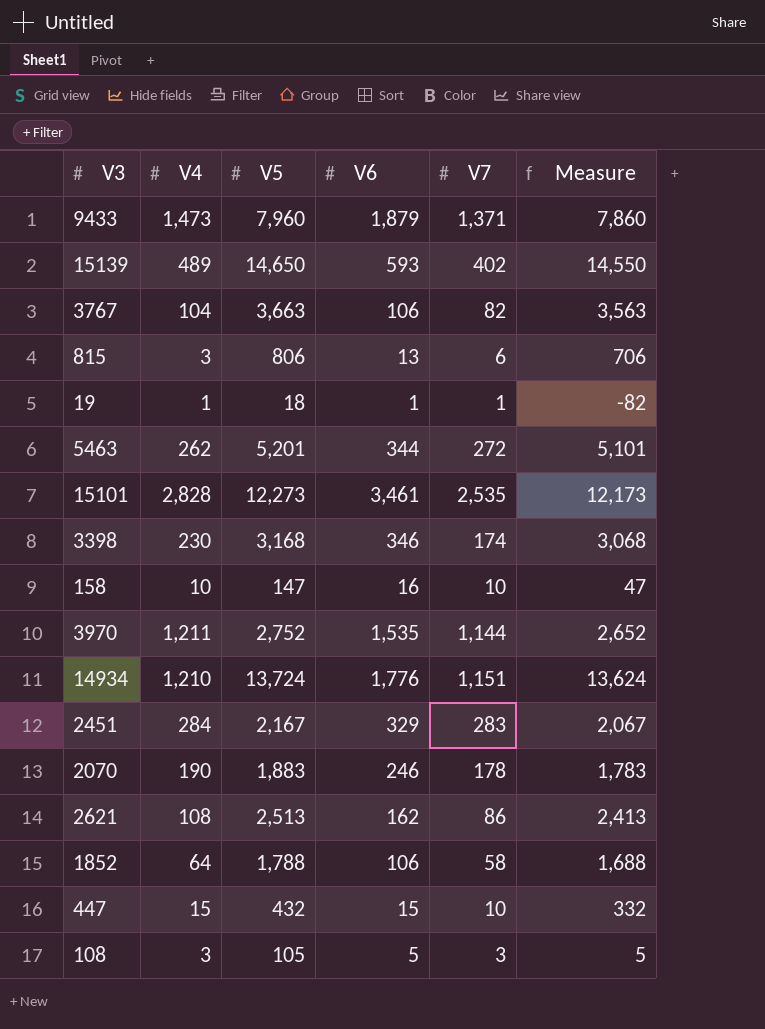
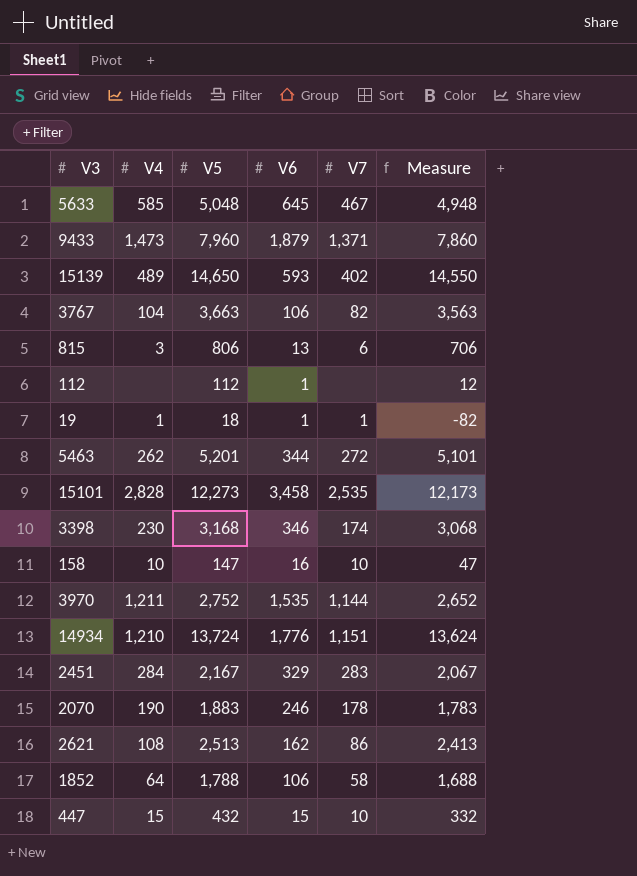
row 108: 3 | 105 | 5 | 3 | 5 -> none
row 5633: none -> 585 | 5,048 | 645 | 467 | 4,948
row 112: none -> none | 112 | 1 | none | 12
15101 | V6: 3,461 -> 3,458

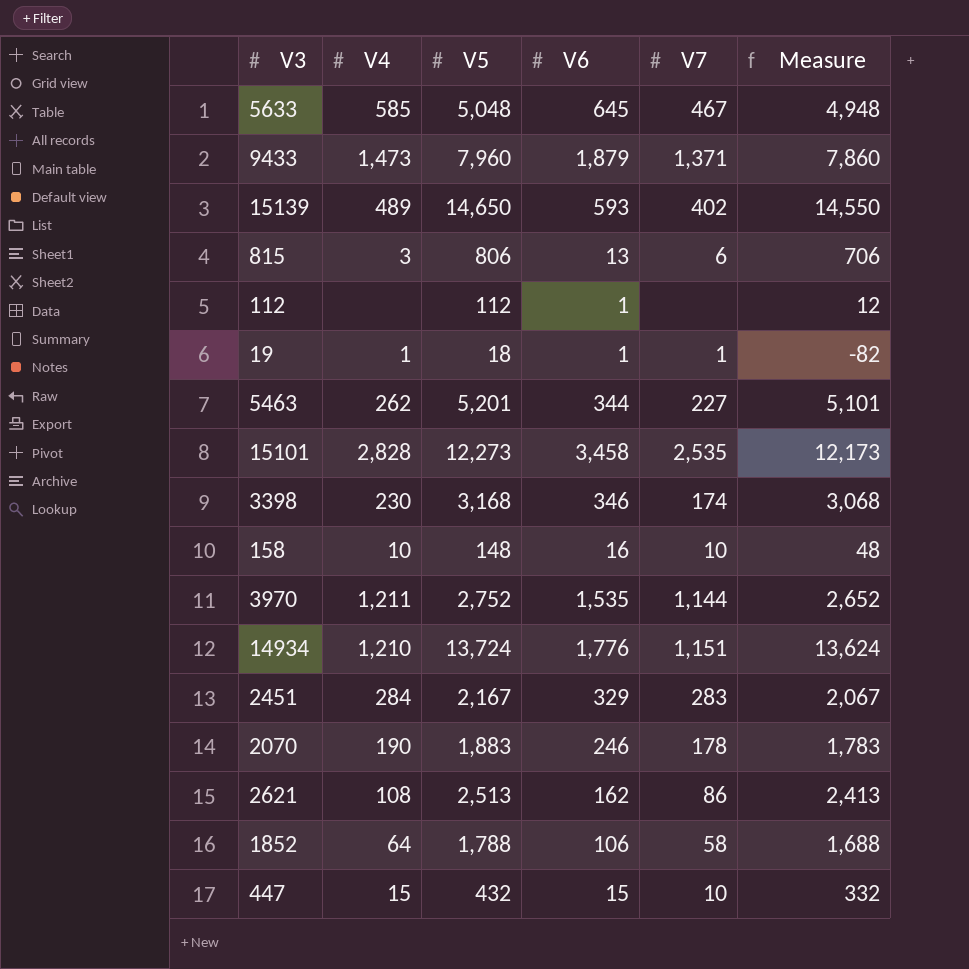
row 3767: 104 | 3,663 | 106 | 82 | 3,563 -> none
5463 | V7: 272 -> 227
158 | V5: 147 -> 148
158 | Measure: 47 -> 48

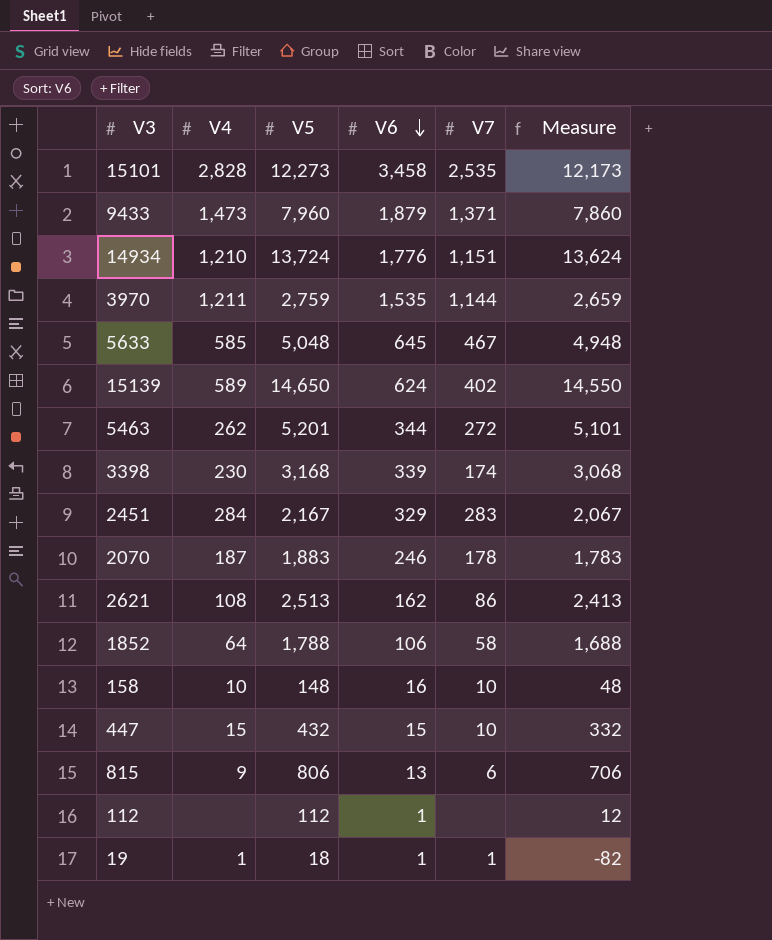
row order: none -> V6 descending
3970 | V5: 2,752 -> 2,759
3970 | Measure: 2,652 -> 2,659
15139 | V4: 489 -> 589
15139 | V6: 593 -> 624
5463 | V7: 227 -> 272
3398 | V6: 346 -> 339
2070 | V4: 190 -> 187
815 | V4: 3 -> 9

